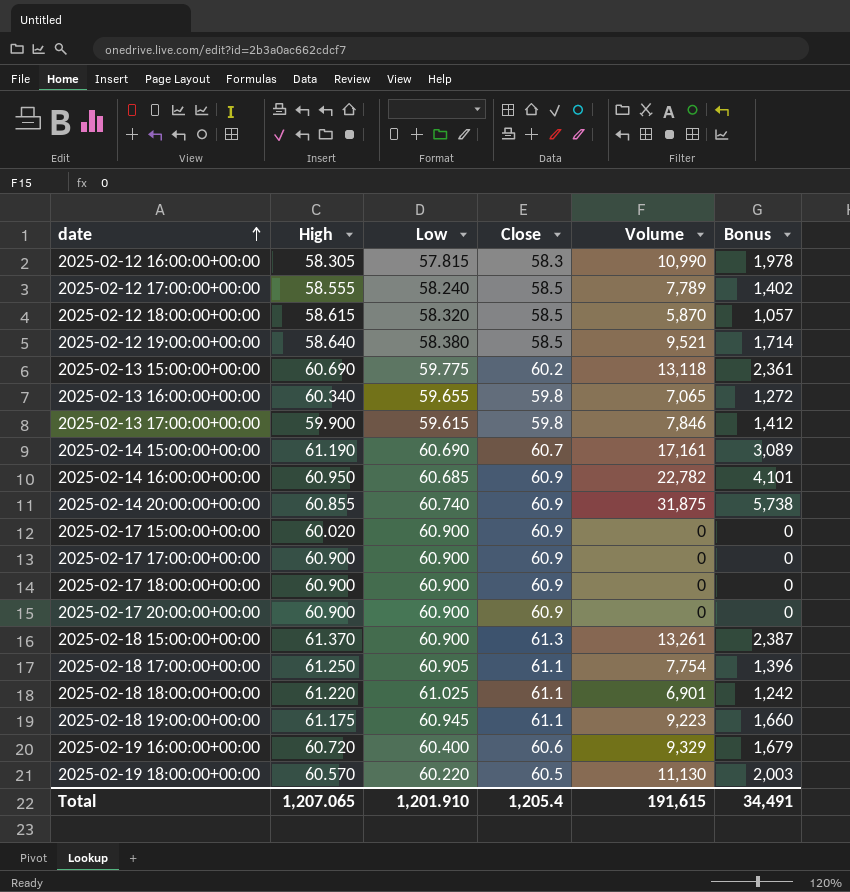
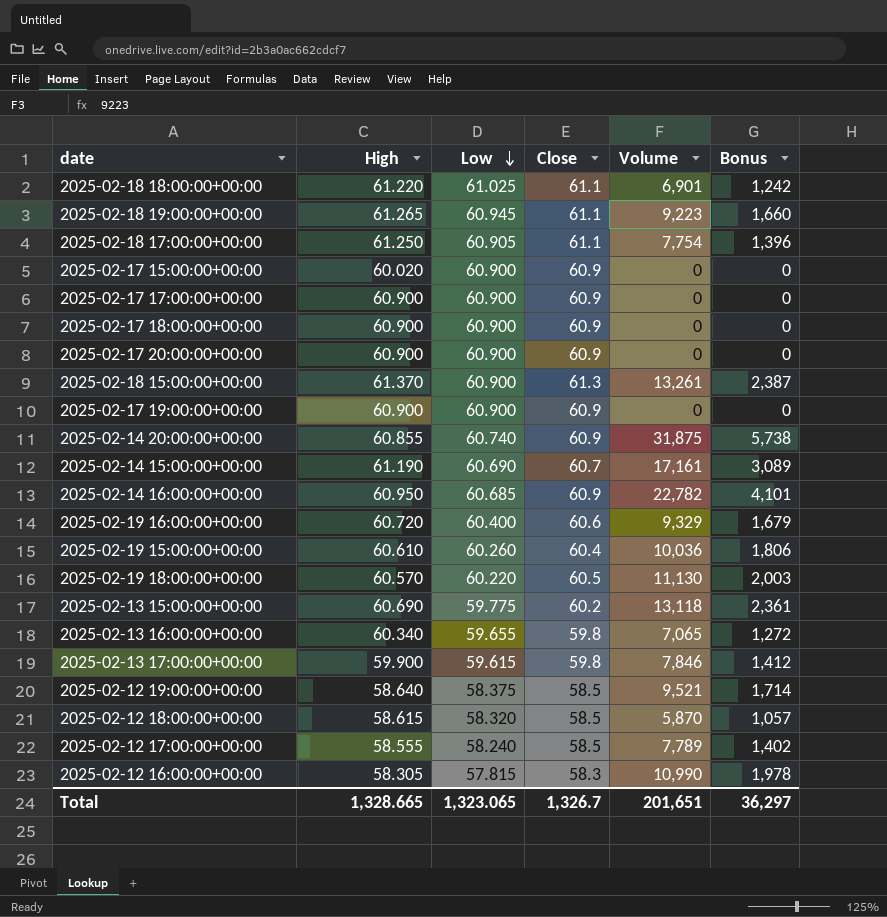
row order: date ascending -> Low descending
2025-02-18 19:00:00+00:00 | High: 61.175 -> 61.265
row 2025-02-17 19:00:00+00:00: none -> 60.900 | 60.900 | 60.9 | 0 | 0
row 2025-02-19 15:00:00+00:00: none -> 60.610 | 60.260 | 60.4 | 10,036 | 1,806
2025-02-12 19:00:00+00:00 | Low: 58.380 -> 58.375
Total | High: 1,207.065 -> 1,328.665
Total | Low: 1,201.910 -> 1,323.065
Total | Close: 1,205.4 -> 1,326.7
Total | Volume: 191,615 -> 201,651
Total | Bonus: 34,491 -> 36,297

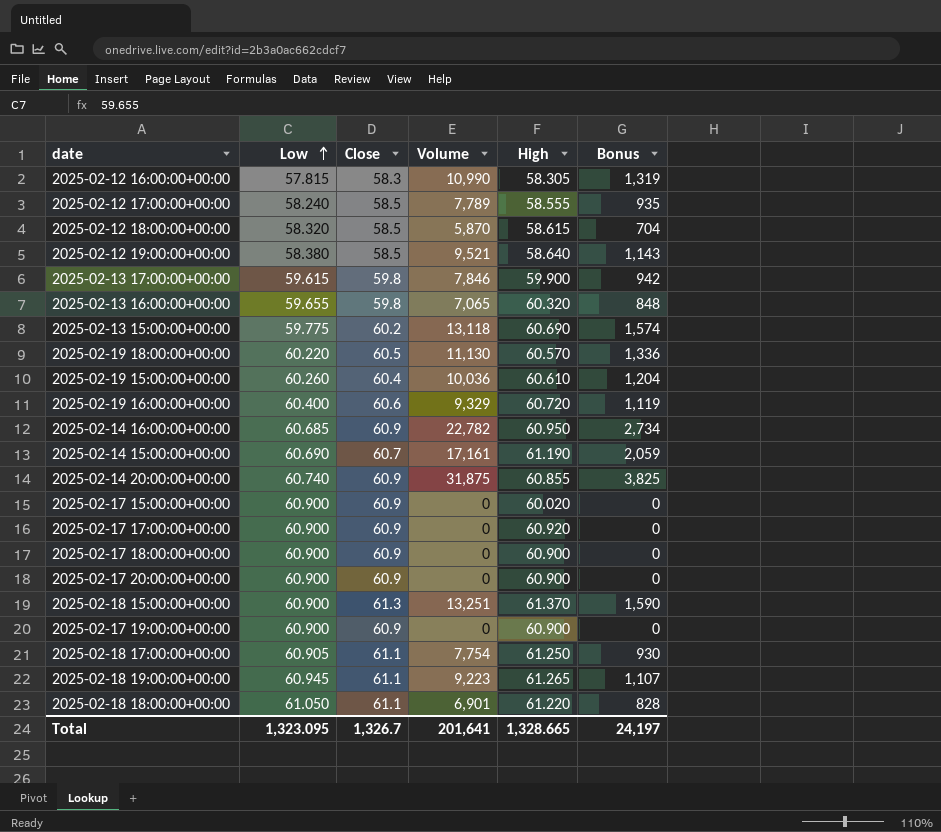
row order: Low descending -> Low ascending
column High | position: 2 -> 5
column Bonus | formula: [Volume] * 0.18 -> [Volume] * 0.12
2025-02-12 19:00:00+00:00 | Low: 58.375 -> 58.380
2025-02-13 16:00:00+00:00 | High: 60.340 -> 60.320
2025-02-17 17:00:00+00:00 | High: 60.900 -> 60.920
2025-02-18 15:00:00+00:00 | Volume: 13,261 -> 13,251
2025-02-18 18:00:00+00:00 | Low: 61.025 -> 61.050
Total | Low: 1,323.065 -> 1,323.095
Total | Volume: 201,651 -> 201,641
Total | Bonus: 36,297 -> 24,197

